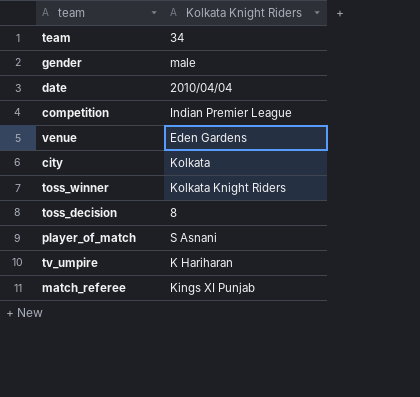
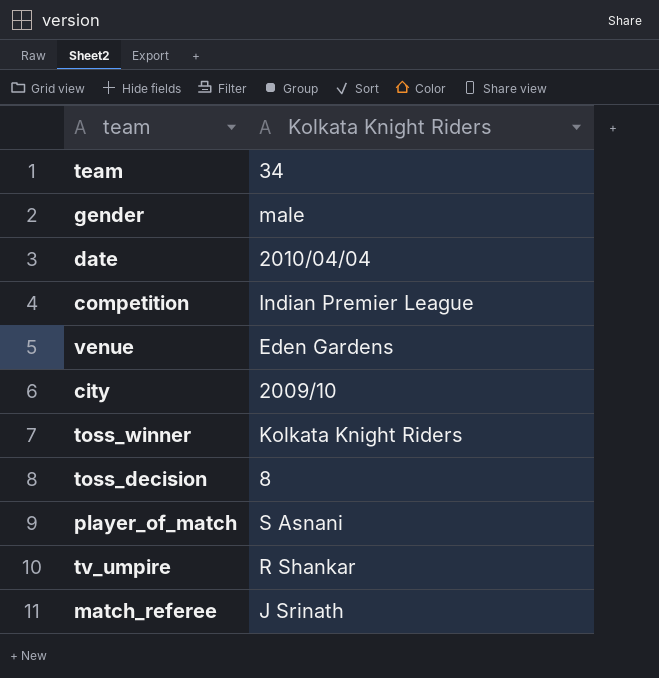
city | Kolkata Knight Riders: Kolkata -> 2009/10
tv_umpire | Kolkata Knight Riders: K Hariharan -> R Shankar
match_referee | Kolkata Knight Riders: Kings XI Punjab -> J Srinath

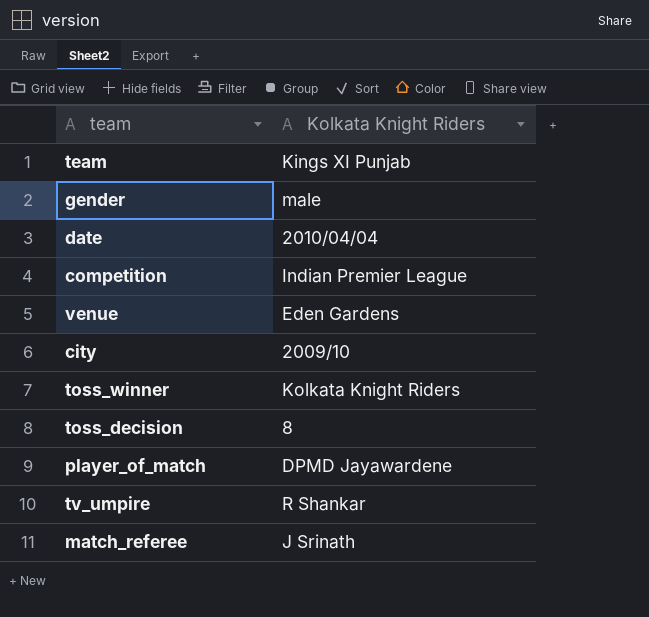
team | Kolkata Knight Riders: 34 -> Kings XI Punjab
player_of_match | Kolkata Knight Riders: S Asnani -> DPMD Jayawardene

